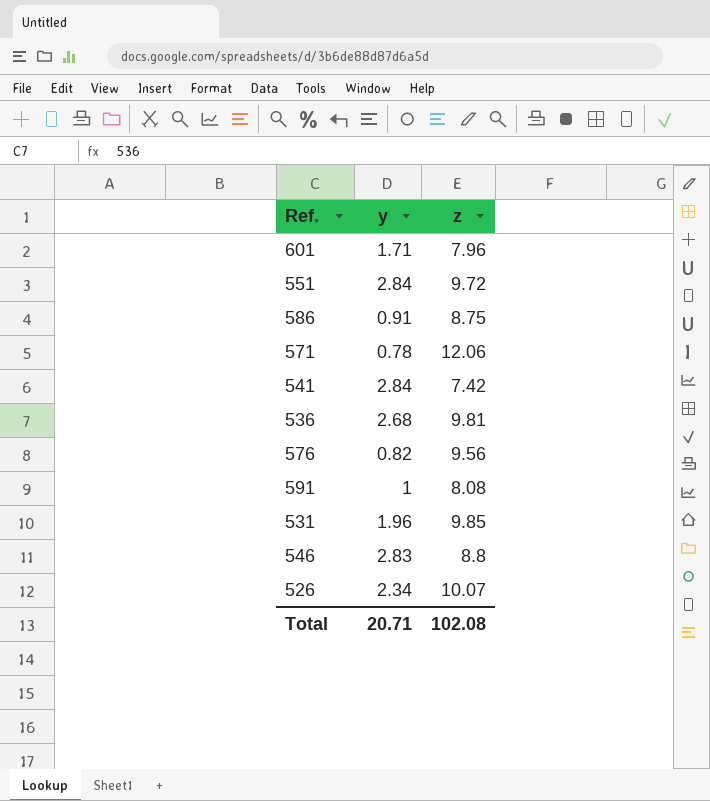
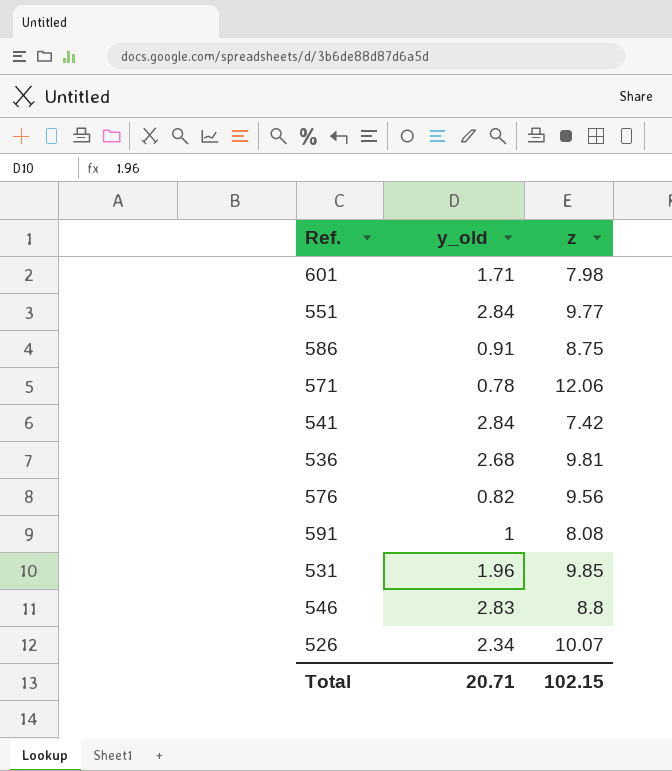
column name: y -> y_old
601 | z: 7.96 -> 7.98
551 | z: 9.72 -> 9.77
Total | z: 102.08 -> 102.15

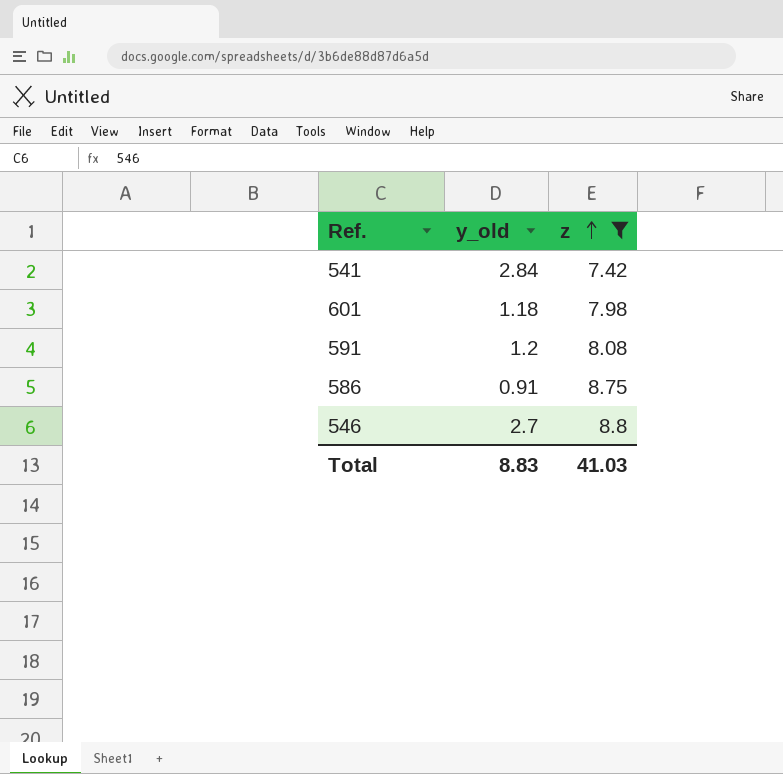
filter: none -> z <= 8.8
row order: none -> z ascending
601 | y_old: 1.71 -> 1.18
591 | y_old: 1 -> 1.2
546 | y_old: 2.83 -> 2.7
Total | y_old: 20.71 -> 8.83
Total | z: 102.15 -> 41.03

